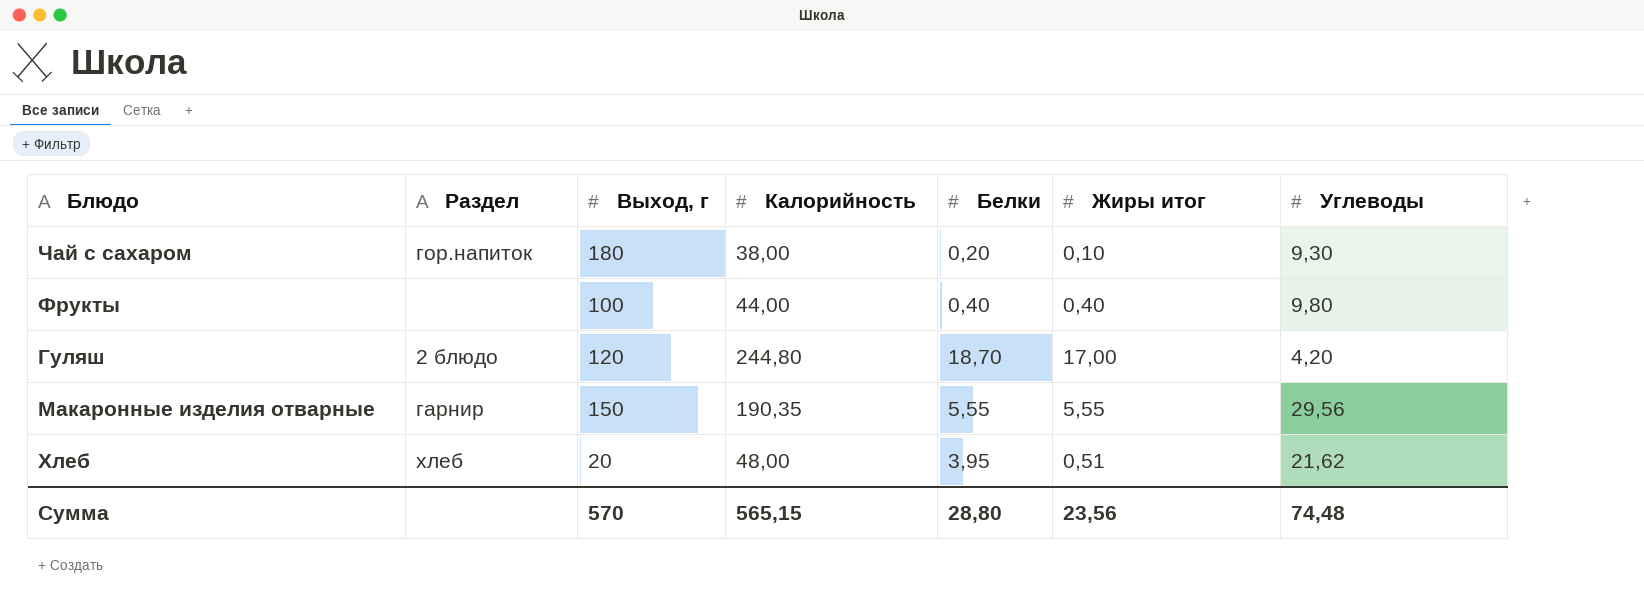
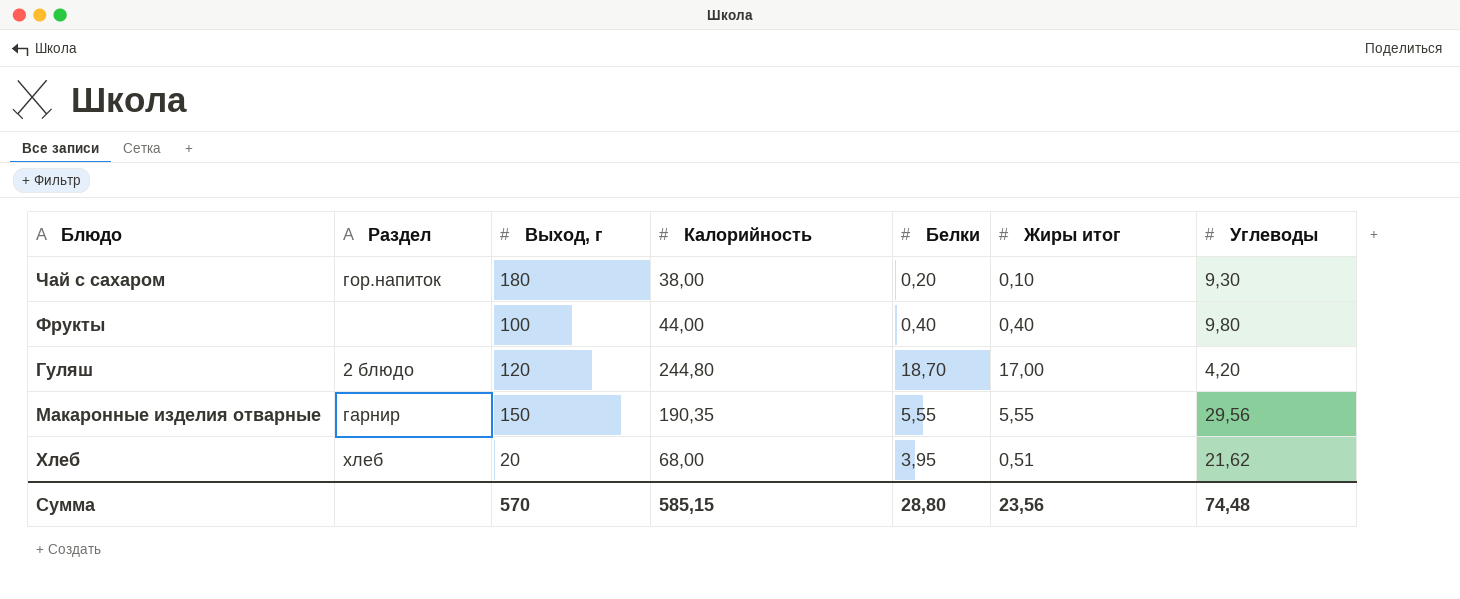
Хлеб | Калорийность: 48,00 -> 68,00
Сумма | Калорийность: 565,15 -> 585,15

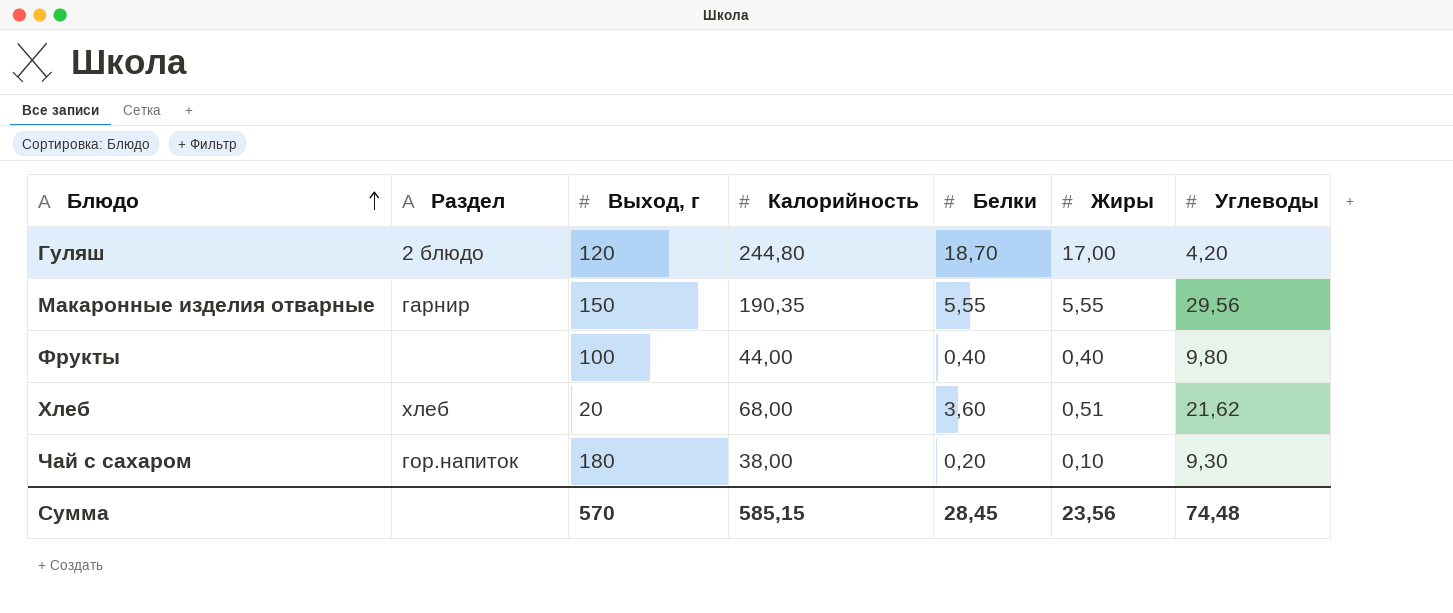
row order: none -> Блюдо ascending
column name: Жиры итог -> Жиры
Хлеб | Белки: 3,95 -> 3,60
Сумма | Белки: 28,80 -> 28,45

